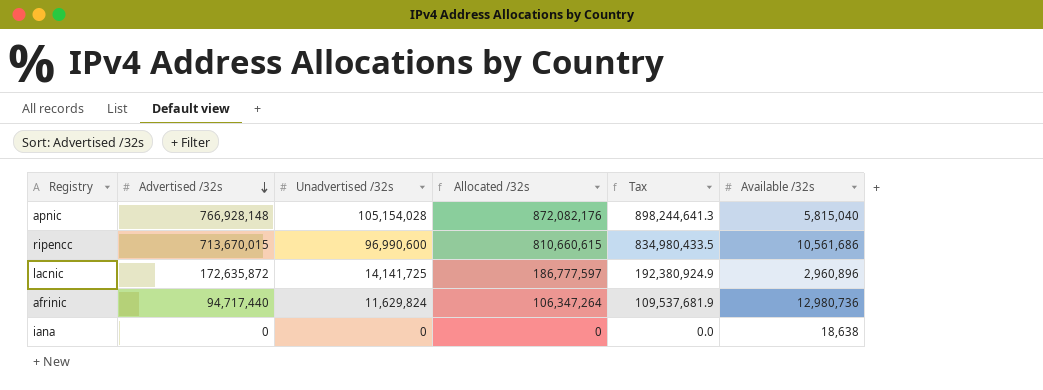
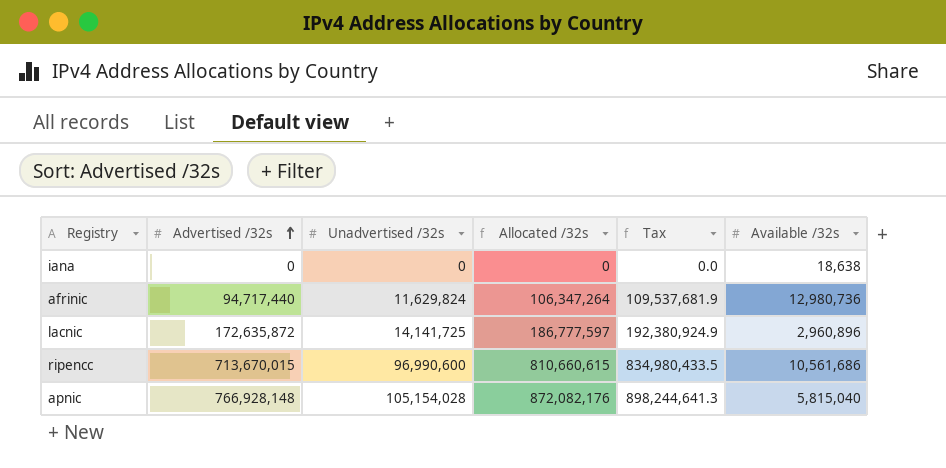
row order: Advertised /32s descending -> Advertised /32s ascending

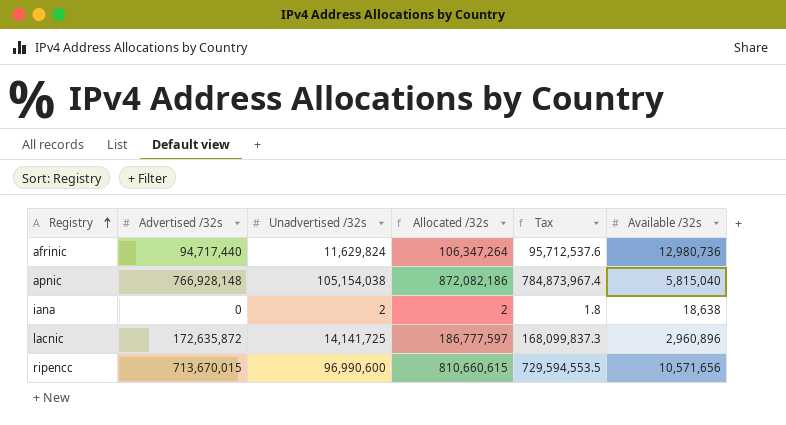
row order: Advertised /32s ascending -> Registry ascending
column Tax | formula: [Allocated /32s] * 1.03 -> [Allocated /32s] * 0.9
apnic | Unadvertised /32s: 105,154,028 -> 105,154,038
apnic | Allocated /32s: 872,082,176 -> 872,082,186
iana | Unadvertised /32s: 0 -> 2
iana | Allocated /32s: 0 -> 2
ripencc | Available /32s: 10,561,686 -> 10,571,656

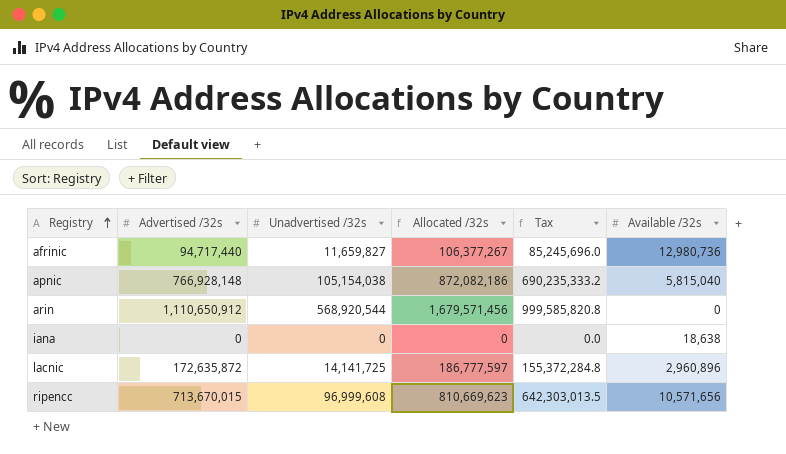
column Tax | formula: [Allocated /32s] * 0.9 -> [Advertised /32s] * 0.9
afrinic | Unadvertised /32s: 11,629,824 -> 11,659,827
afrinic | Allocated /32s: 106,347,264 -> 106,377,267
row arin: none -> 1,110,650,912 | 568,920,544 | 1,679,571,456 | 999,585,820.8 | 0
iana | Unadvertised /32s: 2 -> 0
iana | Allocated /32s: 2 -> 0
ripencc | Unadvertised /32s: 96,990,600 -> 96,999,608
ripencc | Allocated /32s: 810,660,615 -> 810,669,623

